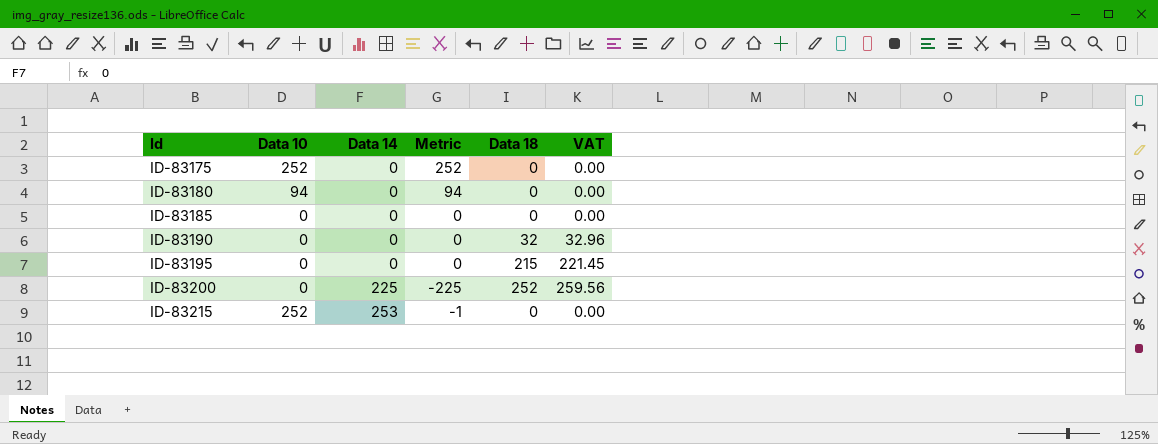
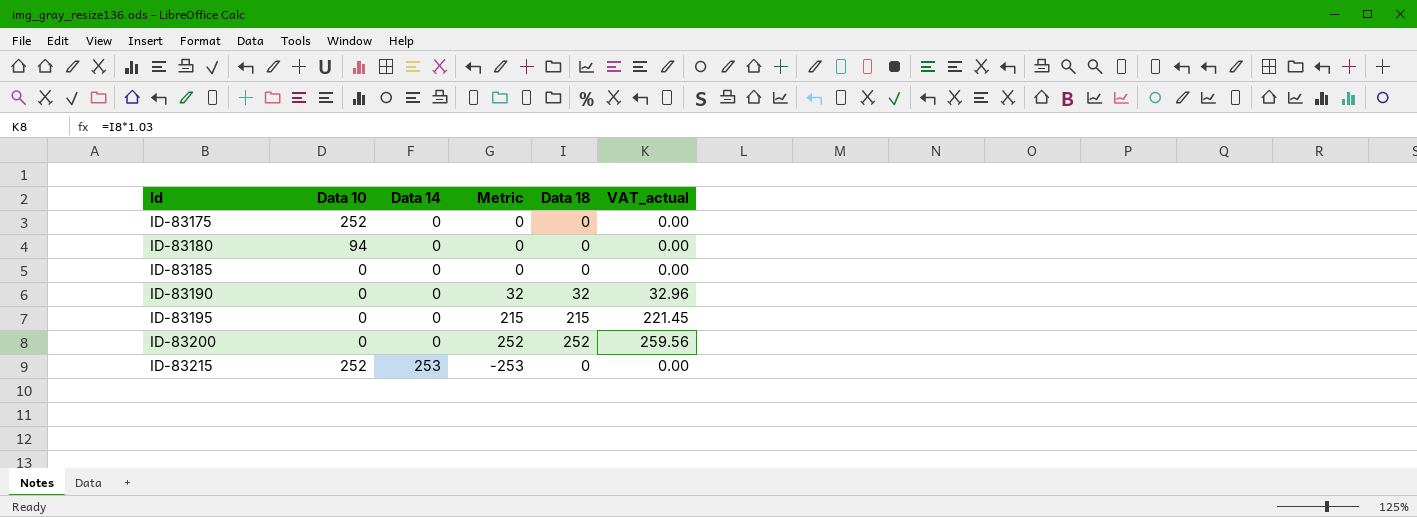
column Metric | formula: [Data 10] - [Data 14] -> [Data 18] - [Data 14]
column name: VAT -> VAT_actual
ID-83200 | Data 14: 225 -> 0

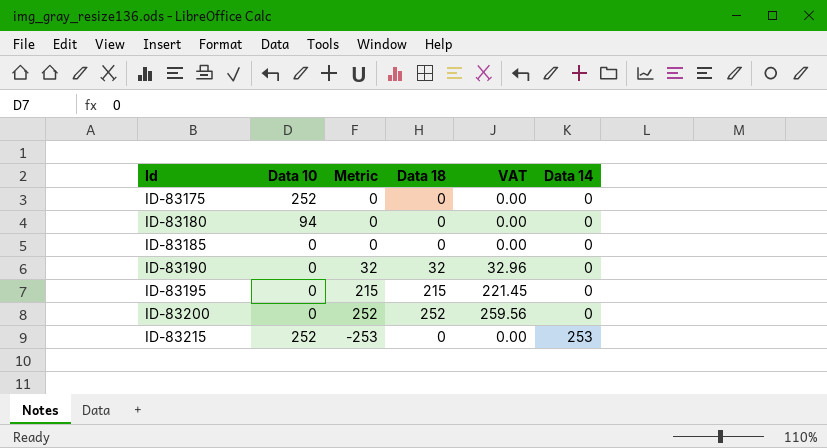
column name: VAT_actual -> VAT
column Data 14 | position: 3 -> 6

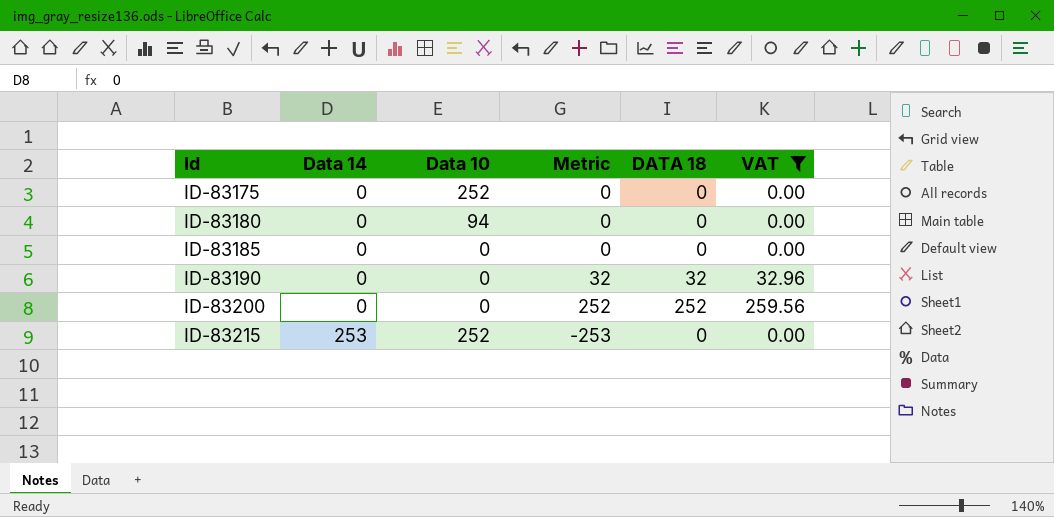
filter: none -> VAT != 221.45
column Data 14 | position: 6 -> 2
column name: Data 18 -> DATA 18

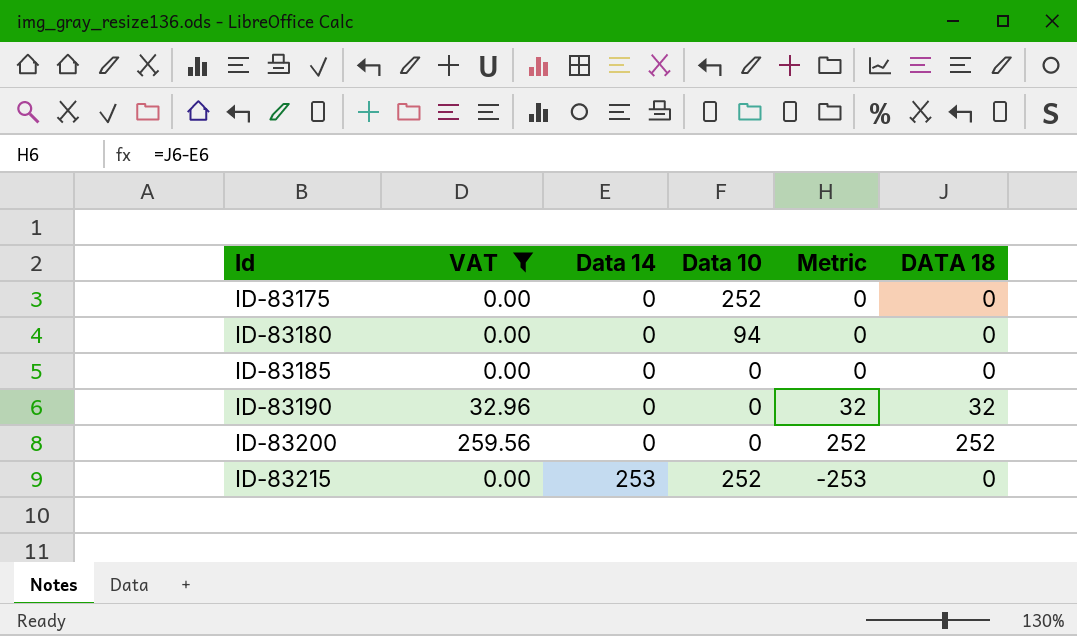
column VAT | position: 6 -> 2

